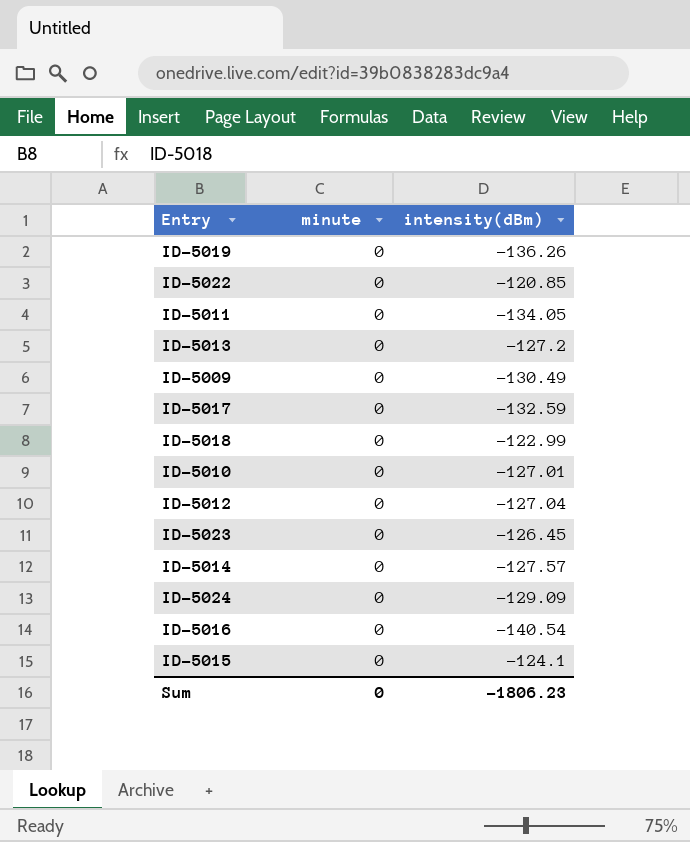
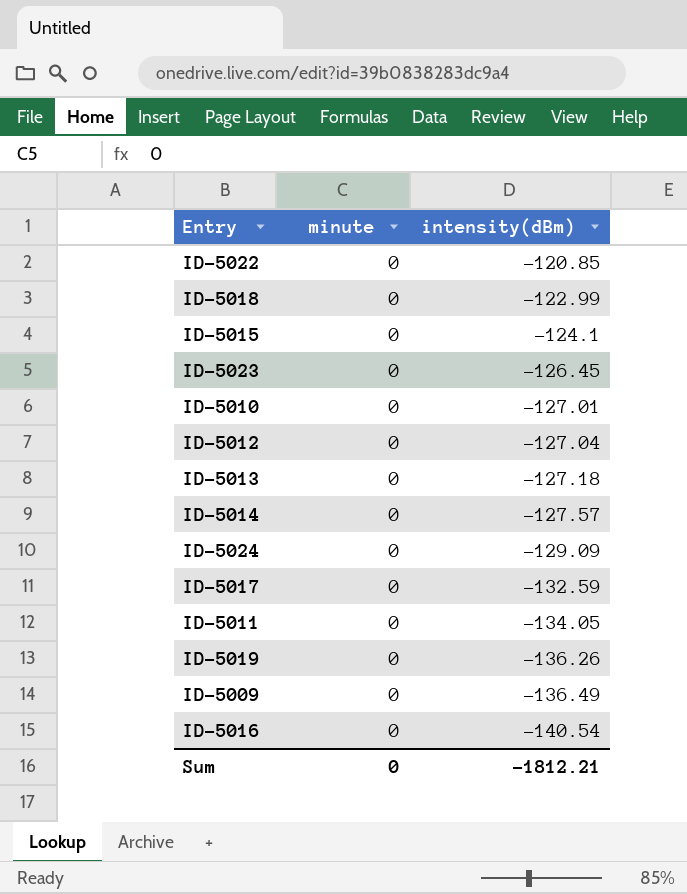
row order: none -> intensity(dBm) descending
ID-5013 | intensity(dBm): -127.2 -> -127.18
ID-5009 | intensity(dBm): -130.49 -> -136.49
Sum | intensity(dBm): -1806.23 -> -1812.21

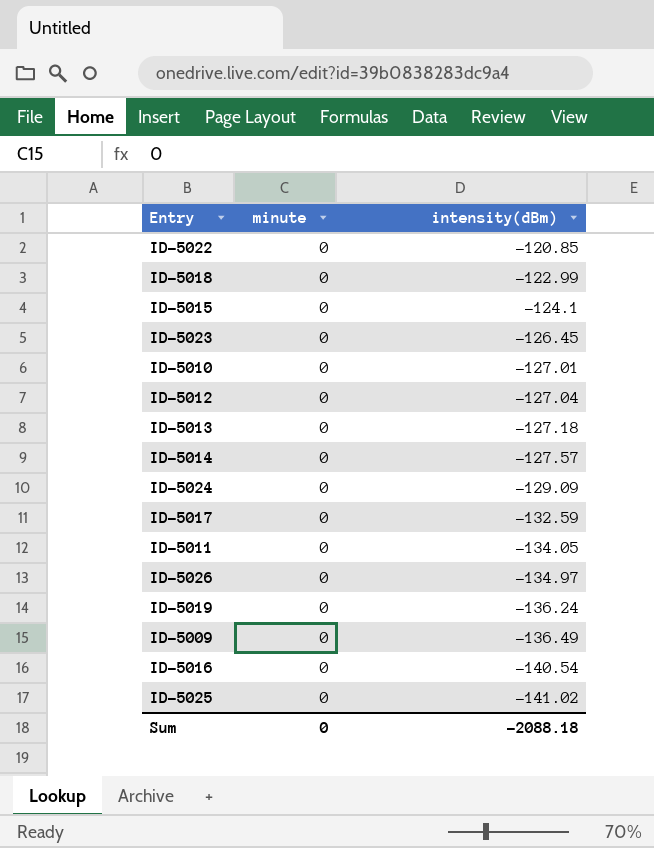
row ID-5026: none -> 0 | -134.97
ID-5019 | intensity(dBm): -136.26 -> -136.24
row ID-5025: none -> 0 | -141.02
Sum | intensity(dBm): -1812.21 -> -2088.18

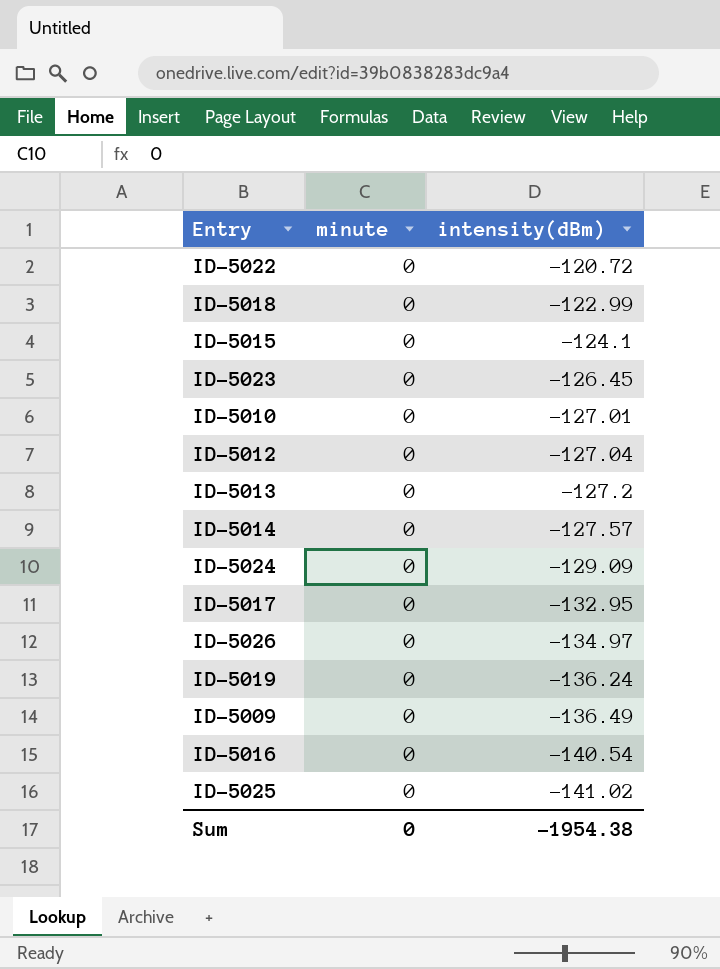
row ID-5011: 0 | -134.05 -> none
ID-5022 | intensity(dBm): -120.85 -> -120.72
ID-5013 | intensity(dBm): -127.18 -> -127.2
ID-5017 | intensity(dBm): -132.59 -> -132.95
Sum | intensity(dBm): -2088.18 -> -1954.38

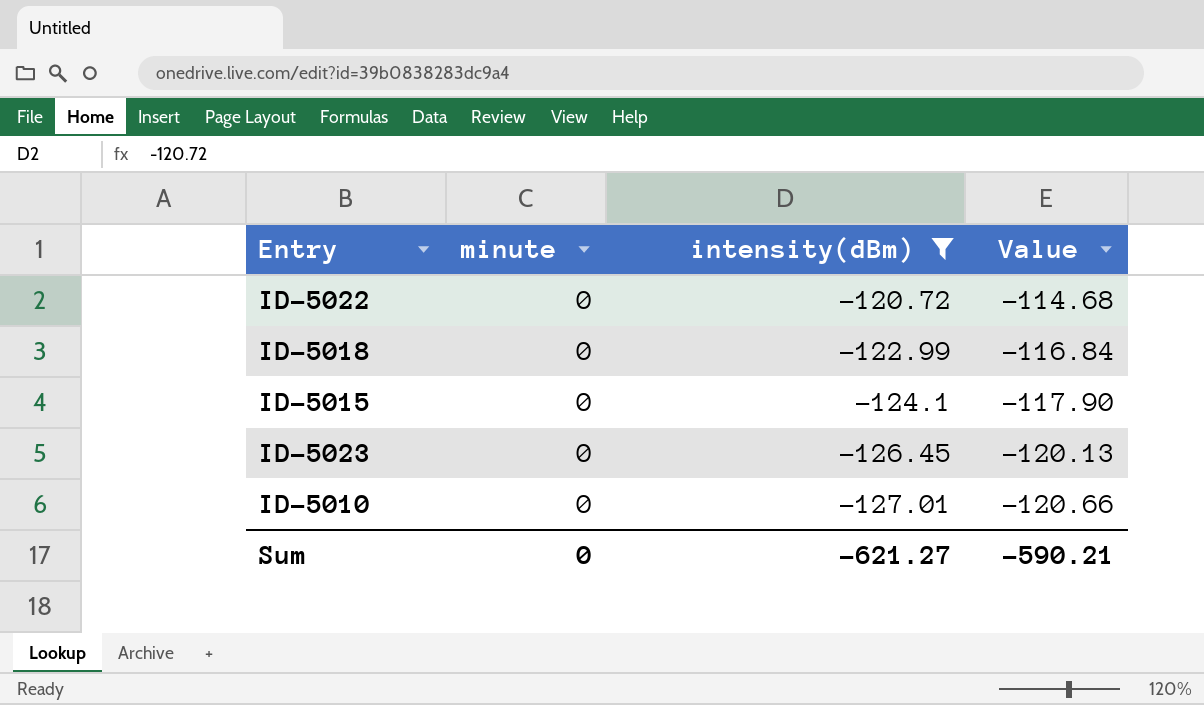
filter: none -> intensity(dBm) >= -127.01
column Value | formula: none -> [intensity(dBm)] * 0.95
Sum | intensity(dBm): -1954.38 -> -621.27

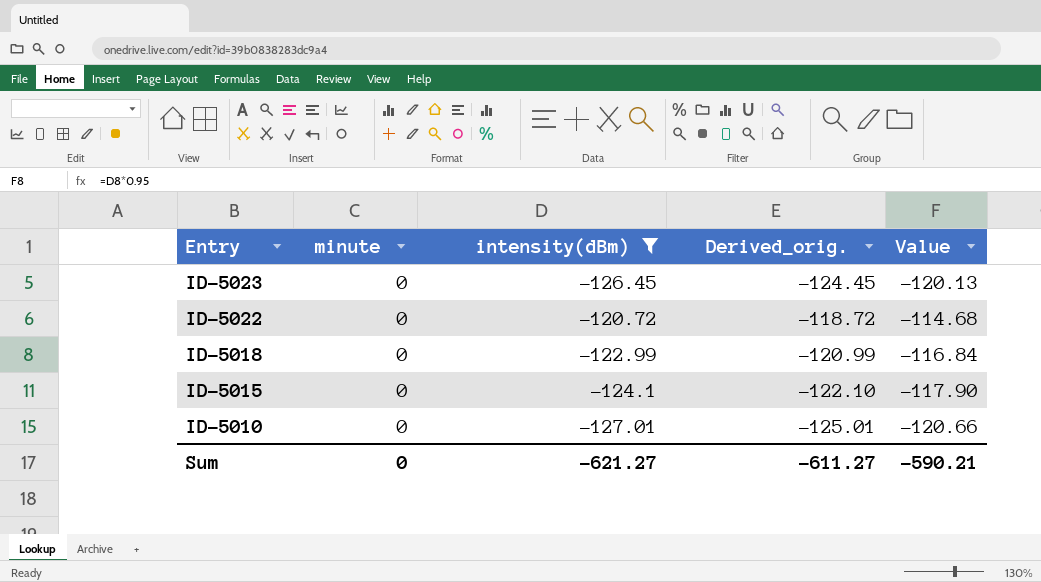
row order: intensity(dBm) descending -> Entry descending
column Derived_orig. | formula: none -> [intensity(dBm)] + 2

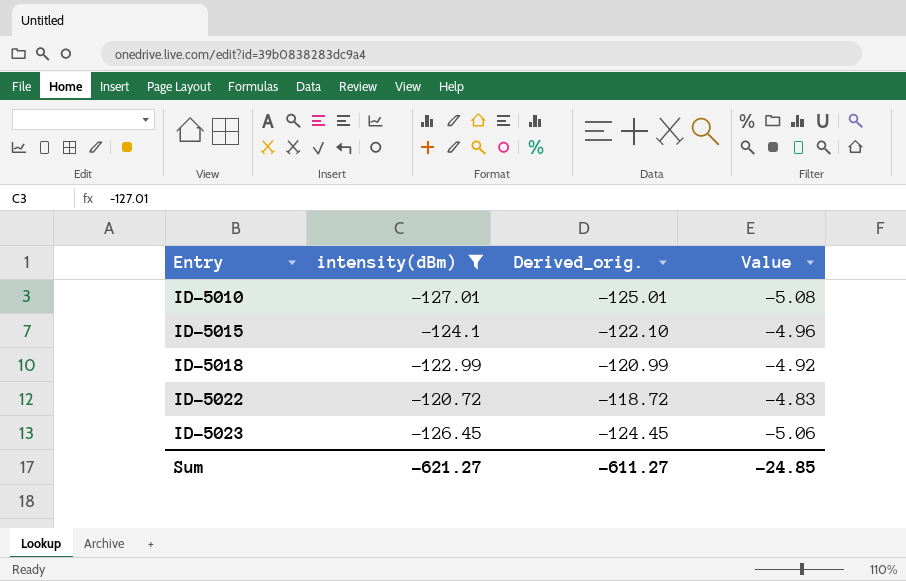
row order: Entry descending -> Entry ascending
column minute | position: 2 -> none
column Value | formula: [intensity(dBm)] * 0.95 -> [intensity(dBm)] * 0.04
Sum | Value: -590.21 -> -24.85

